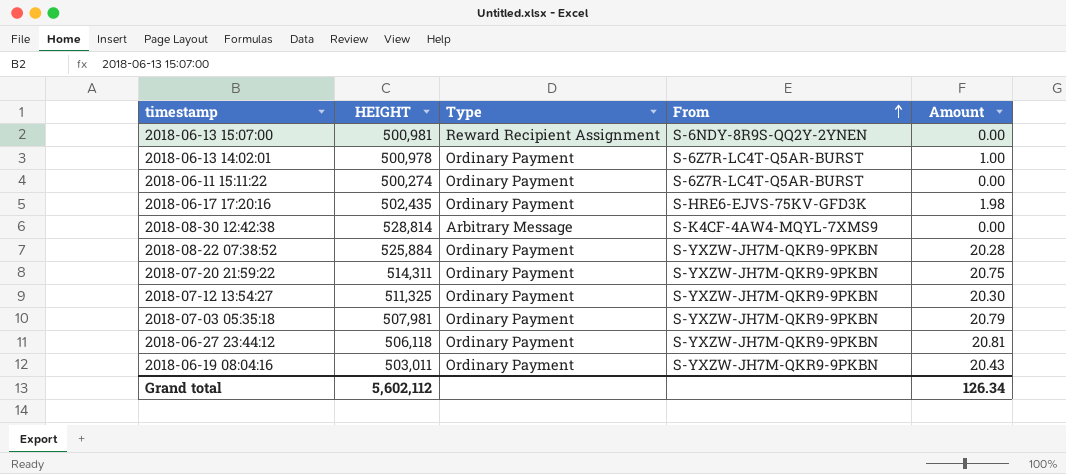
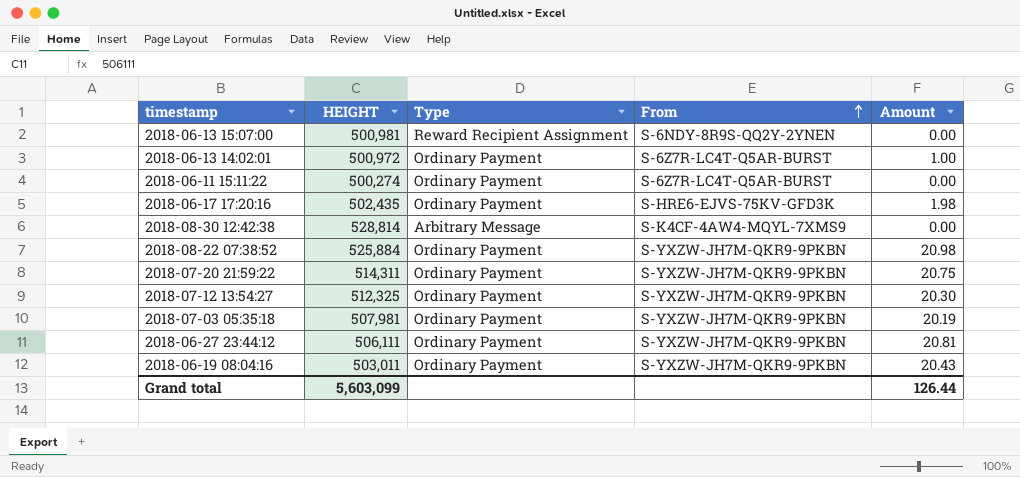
2018-06-13 14:02:01 | HEIGHT: 500,978 -> 500,972
2018-08-22 07:38:52 | Amount: 20.28 -> 20.98
2018-07-12 13:54:27 | HEIGHT: 511,325 -> 512,325
2018-07-03 05:35:18 | Amount: 20.79 -> 20.19
2018-06-27 23:44:12 | HEIGHT: 506,118 -> 506,111
Grand total | HEIGHT: 5,602,112 -> 5,603,099
Grand total | Amount: 126.34 -> 126.44

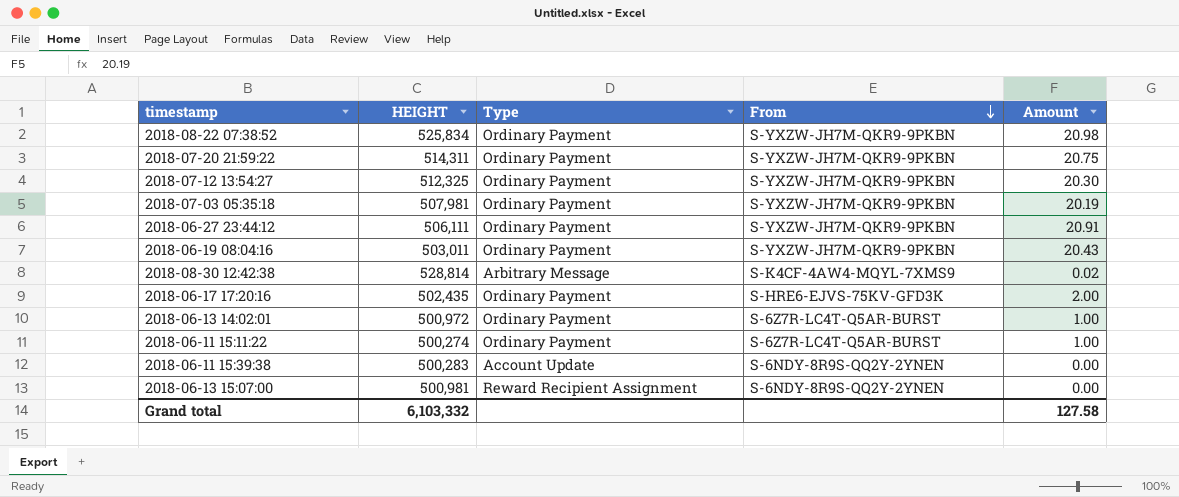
row order: From ascending -> From descending
2018-08-22 07:38:52 | HEIGHT: 525,884 -> 525,834
2018-06-27 23:44:12 | Amount: 20.81 -> 20.91
2018-08-30 12:42:38 | Amount: 0.00 -> 0.02
2018-06-17 17:20:16 | Amount: 1.98 -> 2.00
2018-06-11 15:11:22 | Amount: 0.00 -> 1.00
row 2018-06-11 15:39:38: none -> 500,283 | Account Update | S-6NDY-8R9S-QQ2Y-2YNEN | 0.00
Grand total | HEIGHT: 5,603,099 -> 6,103,332
Grand total | Amount: 126.44 -> 127.58

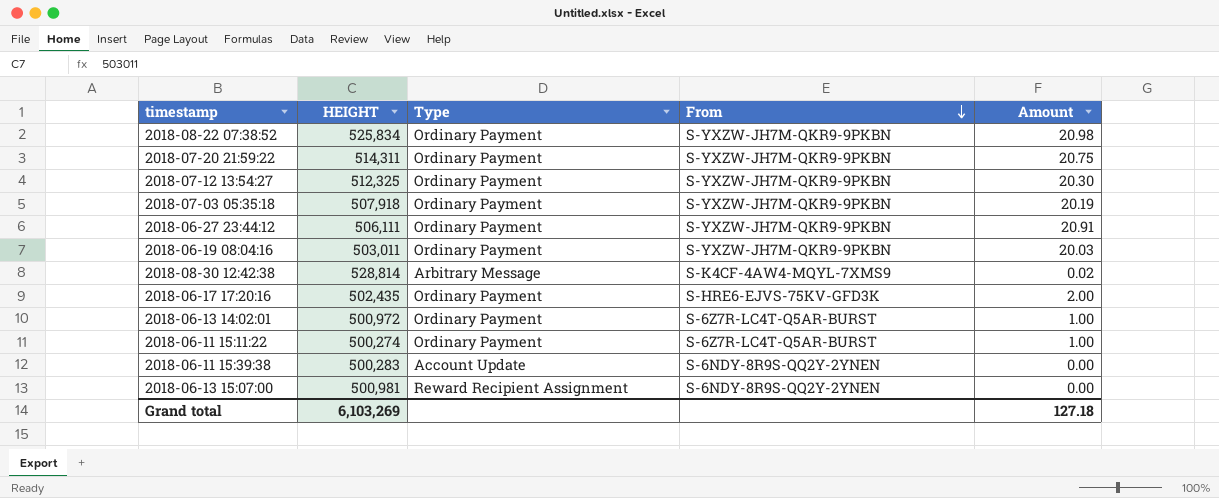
2018-07-03 05:35:18 | HEIGHT: 507,981 -> 507,918
2018-06-19 08:04:16 | Amount: 20.43 -> 20.03
Grand total | HEIGHT: 6,103,332 -> 6,103,269
Grand total | Amount: 127.58 -> 127.18

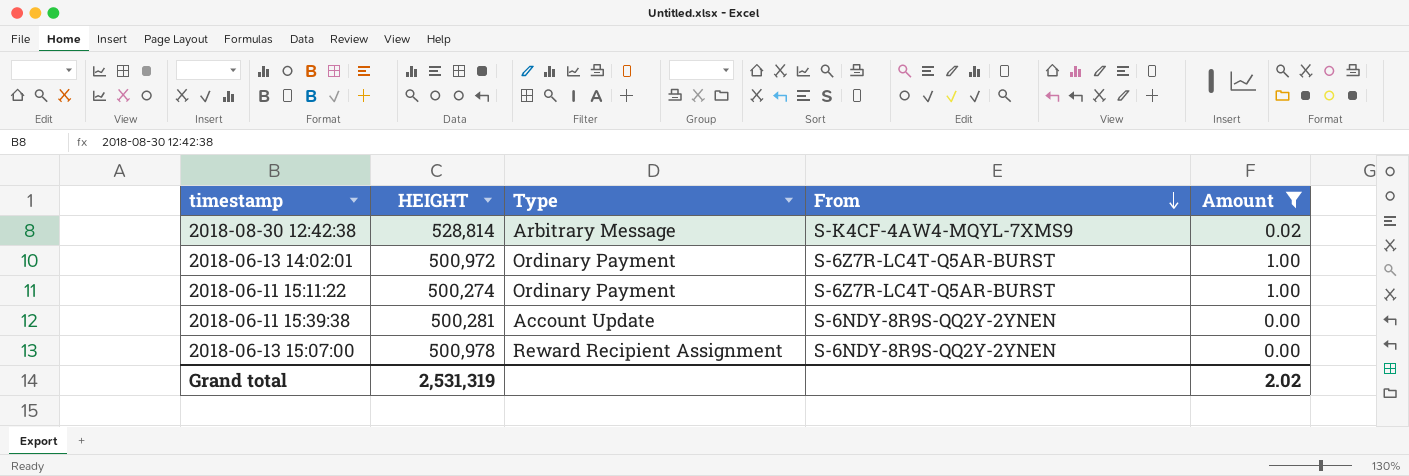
filter: none -> Amount <= 1.00
2018-06-11 15:39:38 | HEIGHT: 500,283 -> 500,281
2018-06-13 15:07:00 | HEIGHT: 500,981 -> 500,978
Grand total | HEIGHT: 6,103,269 -> 2,531,319
Grand total | Amount: 127.18 -> 2.02

